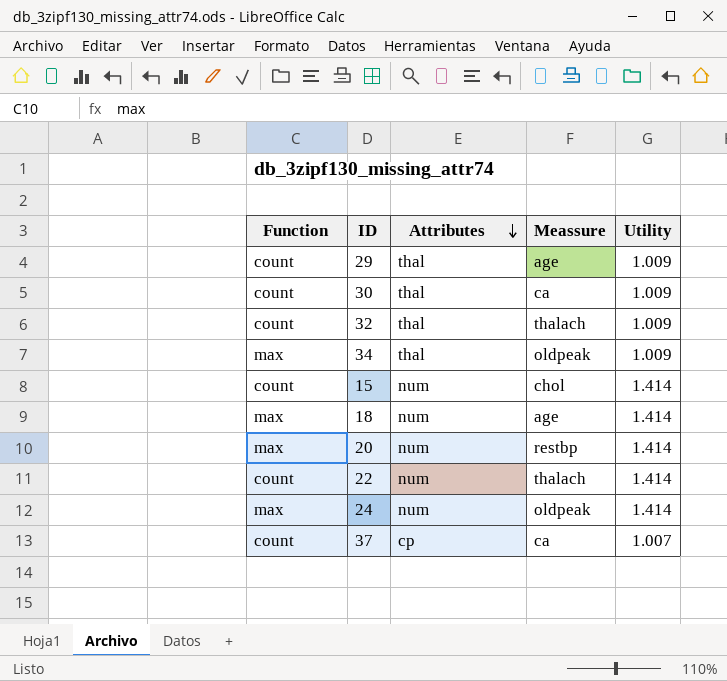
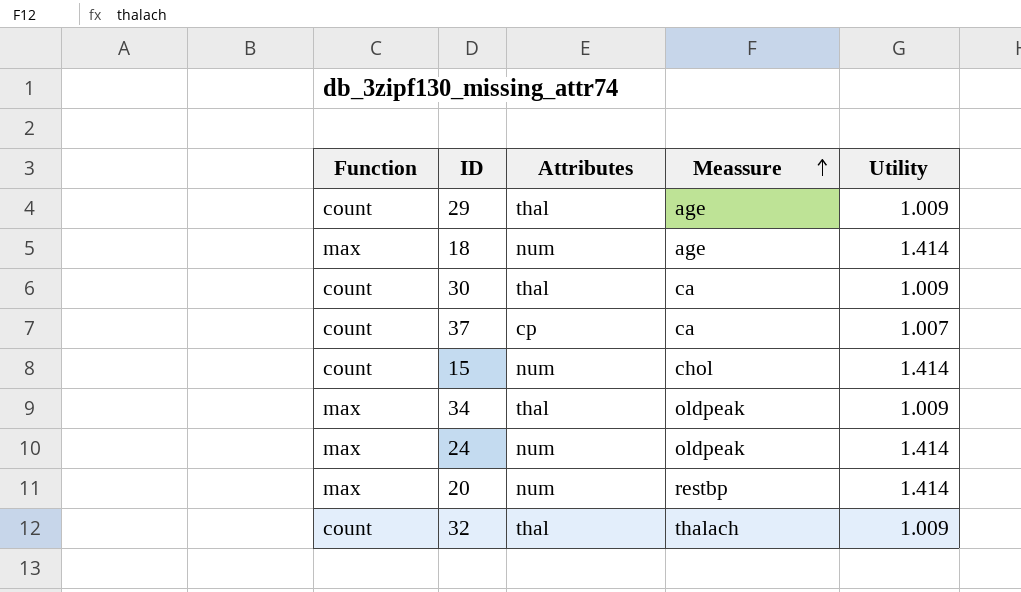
row order: Attributes descending -> Meassure ascending
row 22: count | num | thalach | 1.414 -> none

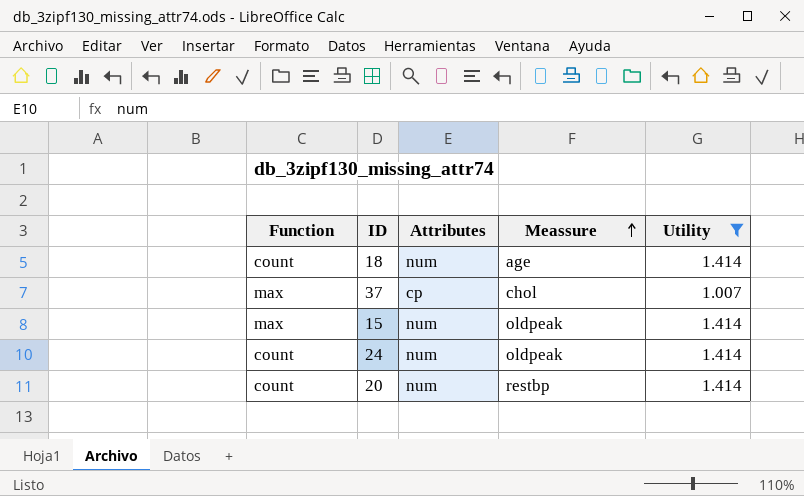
filter: none -> Utility != 1.009
18 | Function: max -> count
37 | Function: count -> max
37 | Meassure: ca -> chol
15 | Function: count -> max
15 | Meassure: chol -> oldpeak
24 | Function: max -> count
20 | Function: max -> count

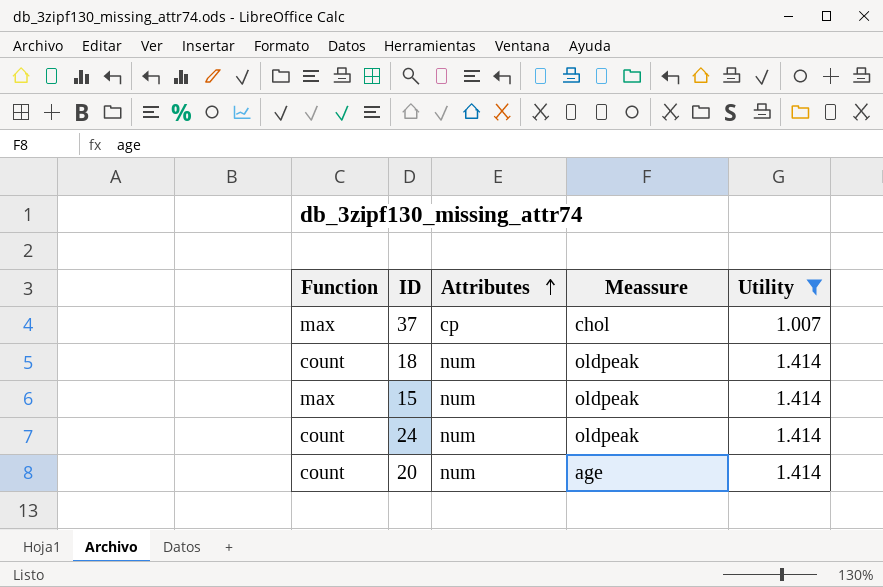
row order: Meassure ascending -> Attributes ascending
18 | Meassure: age -> oldpeak
20 | Meassure: restbp -> age

